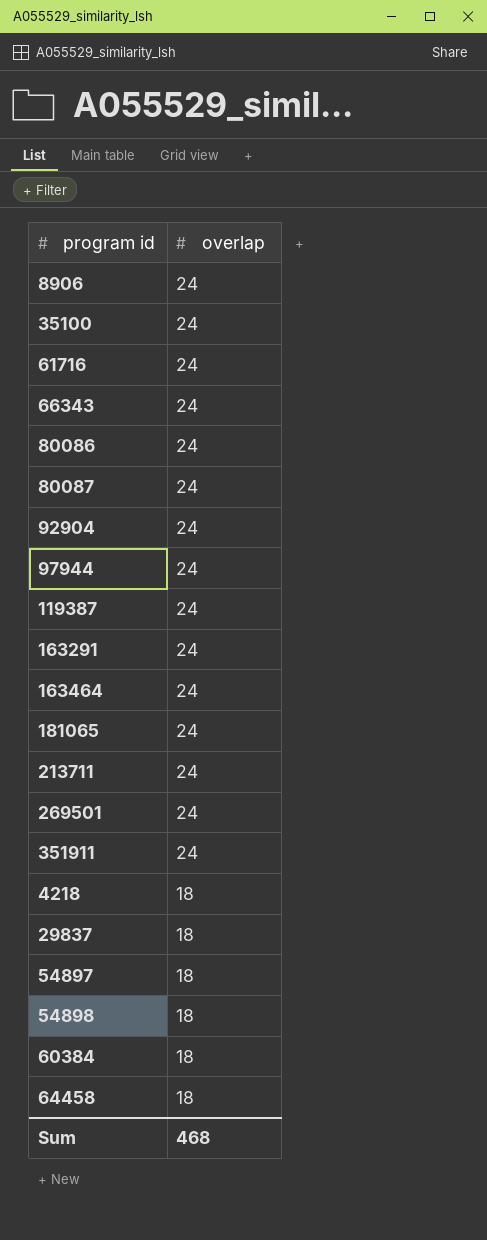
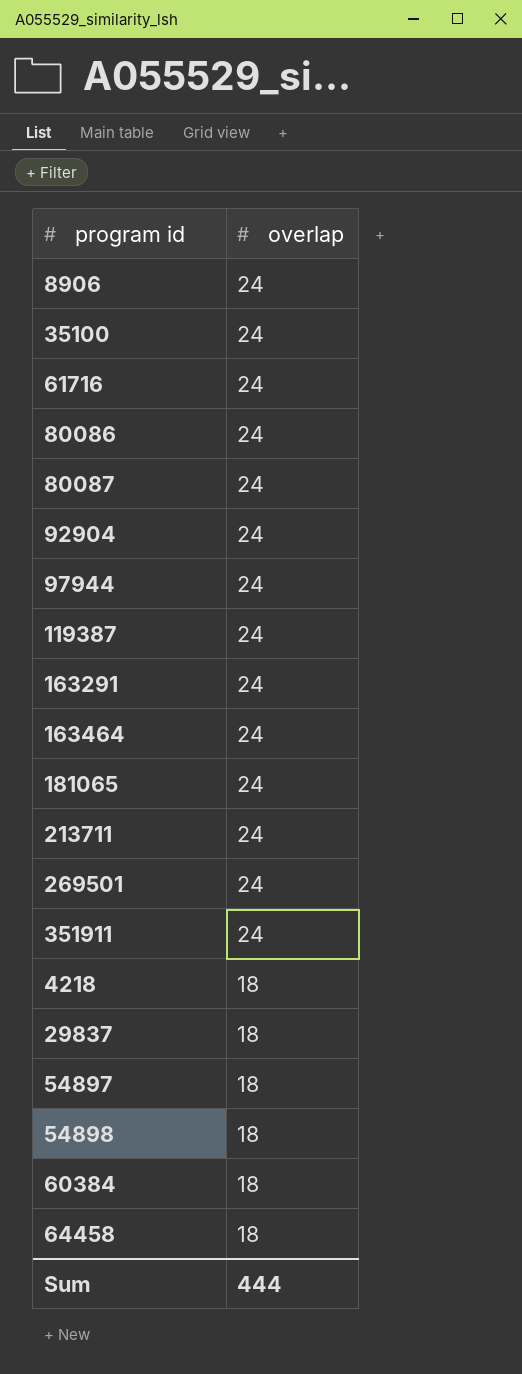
row 66343: 24 -> none
Sum | overlap: 468 -> 444

